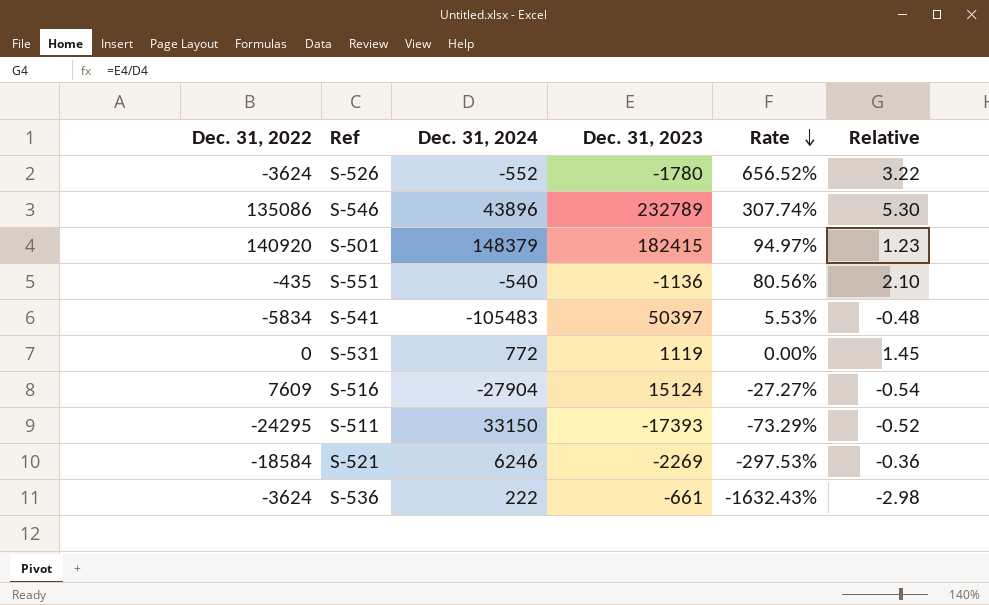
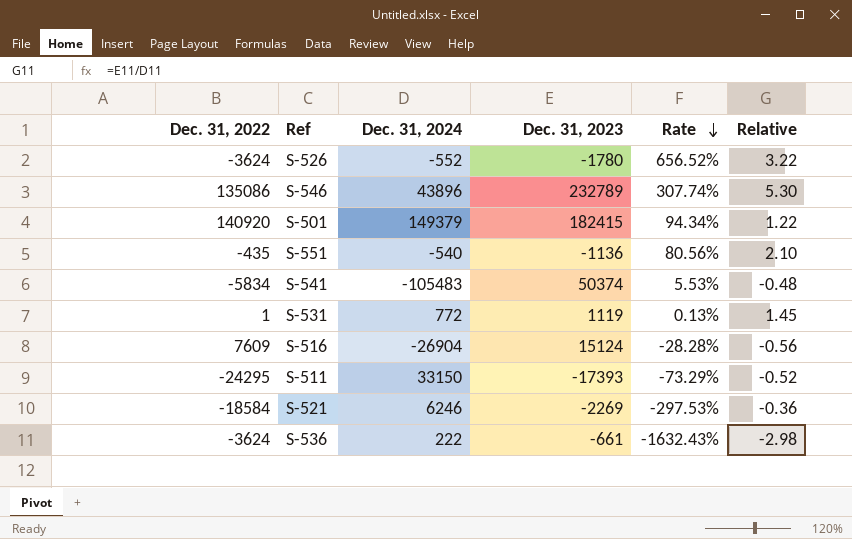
S-501 | Dec. 31, 2024: 148379 -> 149379
S-501 | Rate: 94.97% -> 94.34%
S-501 | Relative: 1.23 -> 1.22
S-541 | Dec. 31, 2023: 50397 -> 50374
S-531 | Dec. 31, 2022: 0 -> 1
S-531 | Rate: 0.00% -> 0.13%
S-516 | Dec. 31, 2024: -27904 -> -26904
S-516 | Rate: -27.27% -> -28.28%
S-516 | Relative: -0.54 -> -0.56

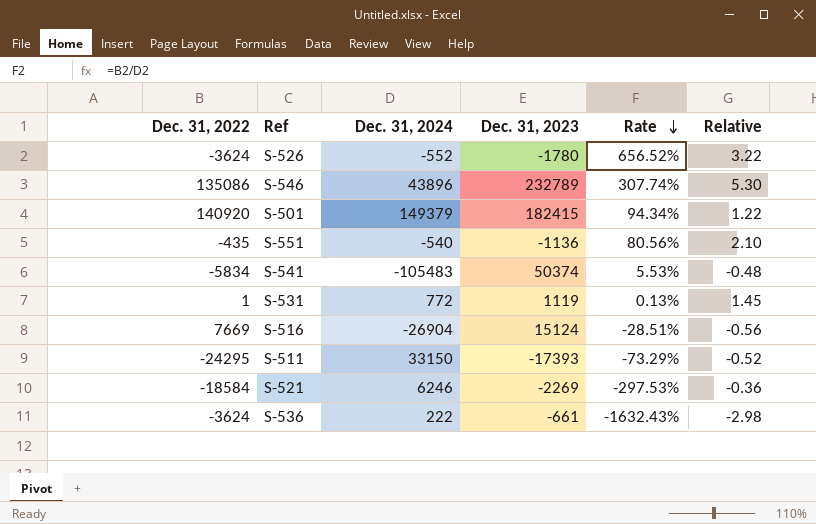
S-516 | Dec. 31, 2022: 7609 -> 7669
S-516 | Rate: -28.28% -> -28.51%

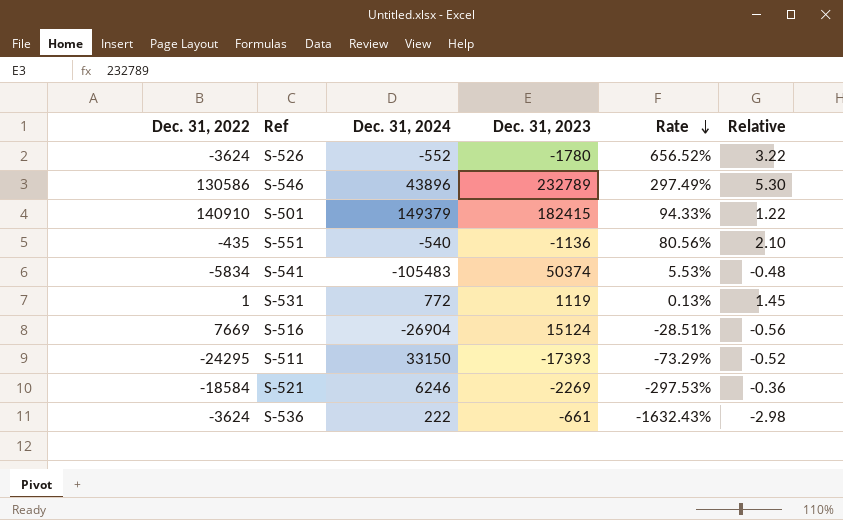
S-546 | Dec. 31, 2022: 135086 -> 130586
S-546 | Rate: 307.74% -> 297.49%
S-501 | Dec. 31, 2022: 140920 -> 140910
S-501 | Rate: 94.34% -> 94.33%

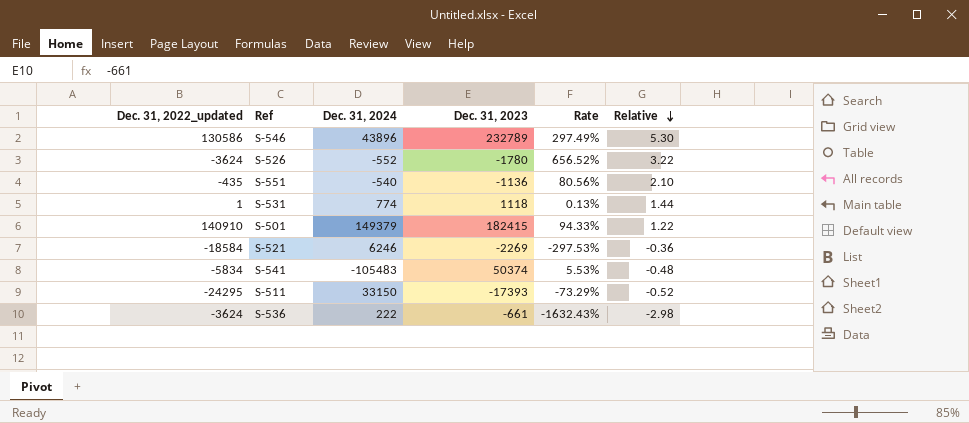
row order: Rate descending -> Relative descending
column name: Dec. 31, 2022 -> Dec. 31, 2022_updated
row S-516: 7669 | -26904 | 15124 | -28.51% | -0.56 -> none
S-531 | Dec. 31, 2024: 772 -> 774
S-531 | Dec. 31, 2023: 1119 -> 1118
S-531 | Relative: 1.45 -> 1.44

